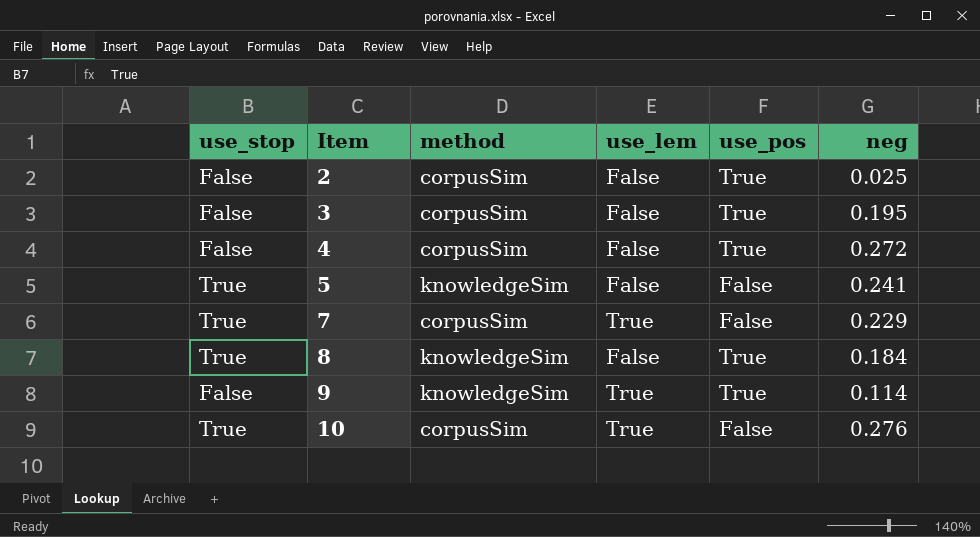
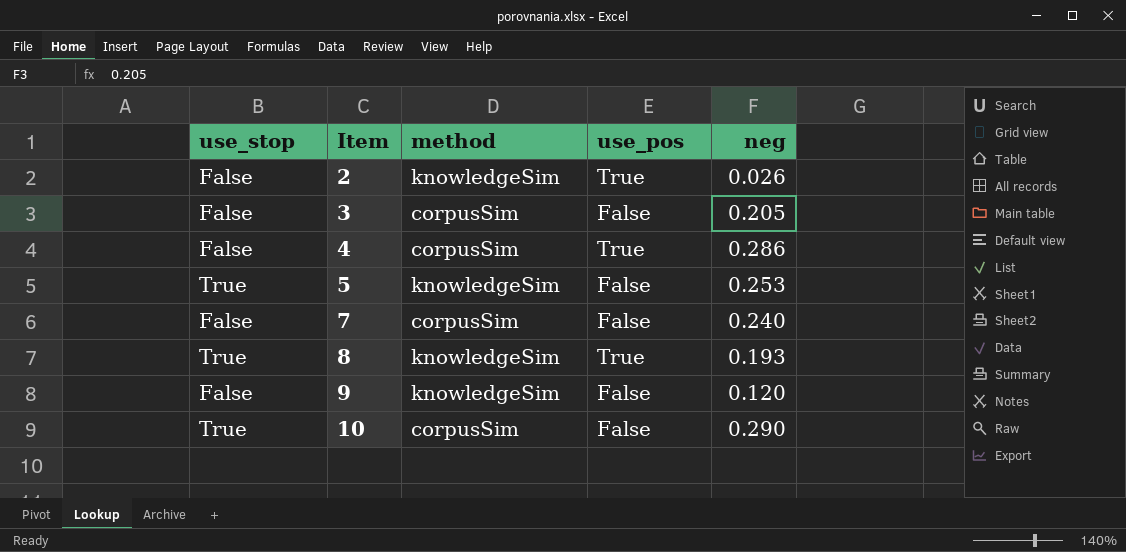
column use_lem | position: 4 -> none
2 | method: corpusSim -> knowledgeSim
2 | neg: 0.025 -> 0.026
3 | use_pos: True -> False
3 | neg: 0.195 -> 0.205
4 | neg: 0.272 -> 0.286
5 | neg: 0.241 -> 0.253
7 | use_stop: True -> False
7 | neg: 0.229 -> 0.240
8 | neg: 0.184 -> 0.193
9 | use_pos: True -> False
9 | neg: 0.114 -> 0.120
10 | neg: 0.276 -> 0.290

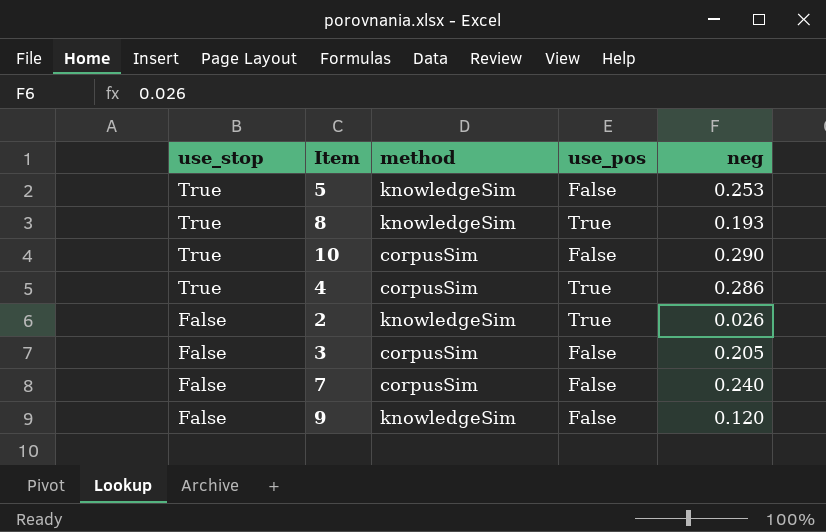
row order: Item ascending -> use_stop descending
4 | use_stop: False -> True

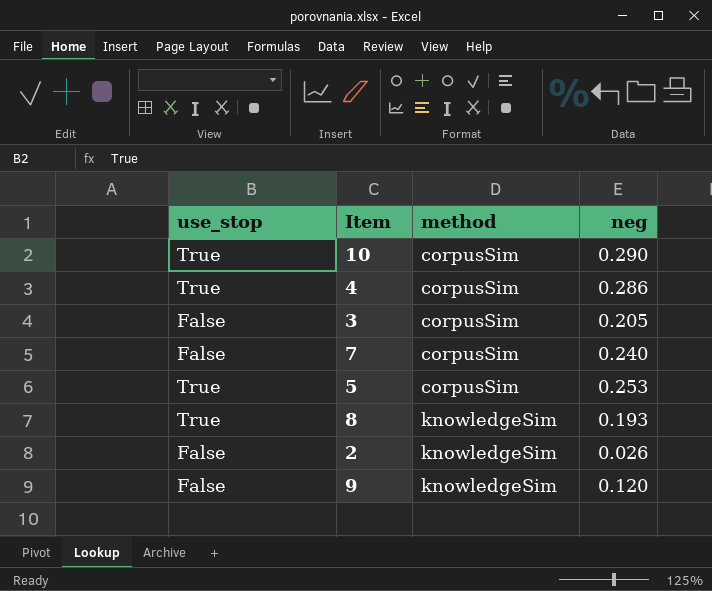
row order: use_stop descending -> method ascending
column use_pos | position: 4 -> none
5 | method: knowledgeSim -> corpusSim

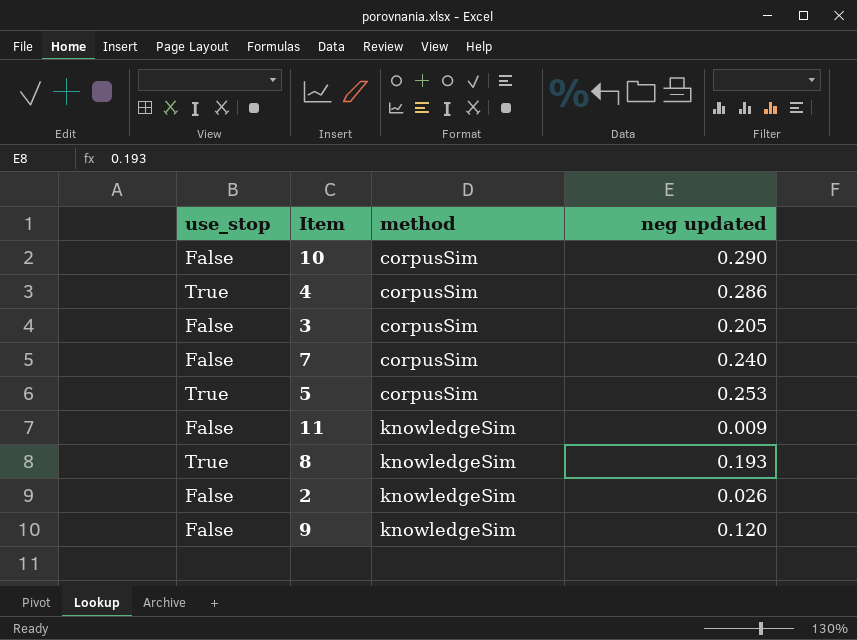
column name: neg -> neg updated
10 | use_stop: True -> False
row 11: none -> False | knowledgeSim | 0.009

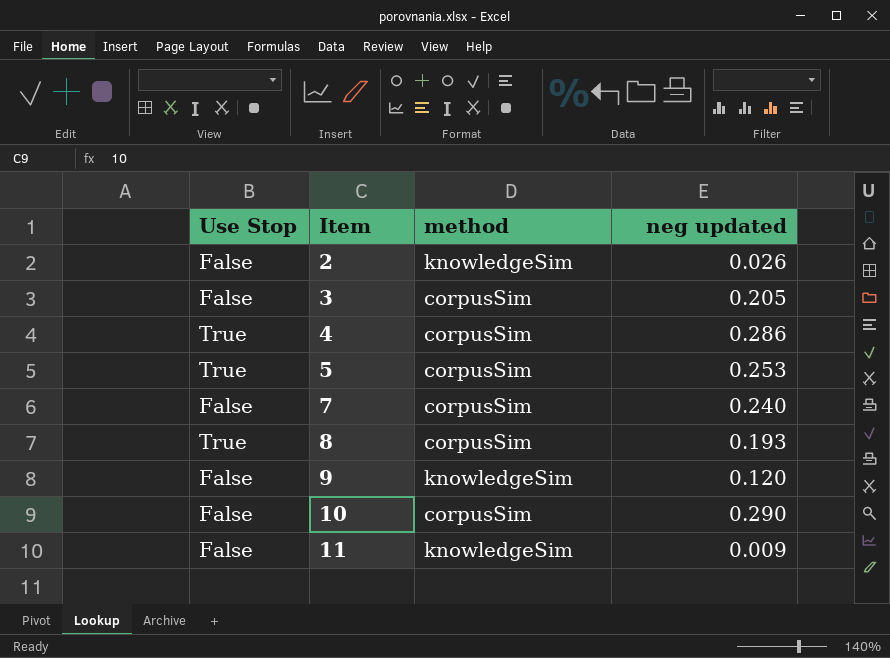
row order: method ascending -> Item ascending
column name: use_stop -> Use Stop
8 | method: knowledgeSim -> corpusSim

